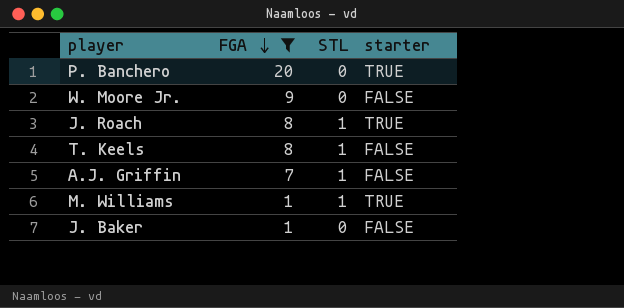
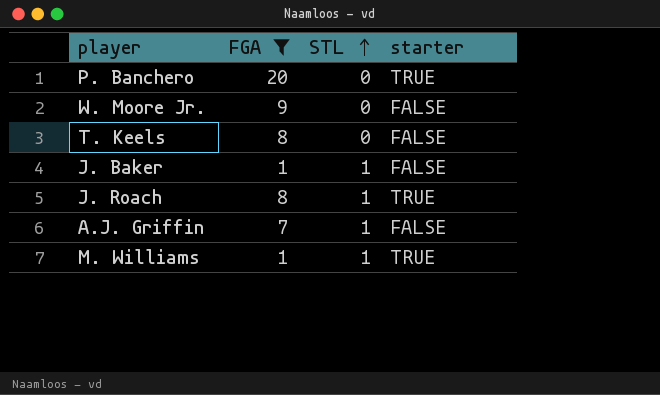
row order: FGA descending -> STL ascending
T. Keels | STL: 1 -> 0
J. Baker | STL: 0 -> 1

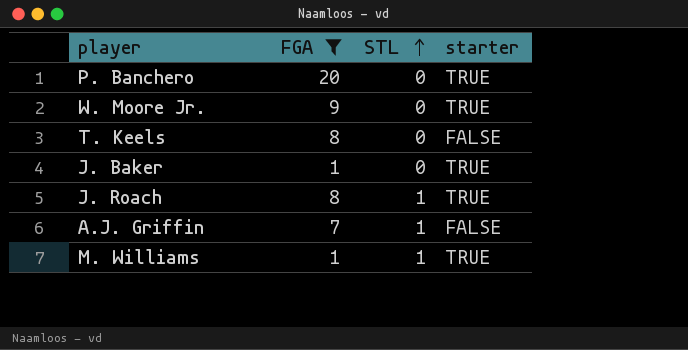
W. Moore Jr. | starter: FALSE -> TRUE
J. Baker | STL: 1 -> 0
J. Baker | starter: FALSE -> TRUE

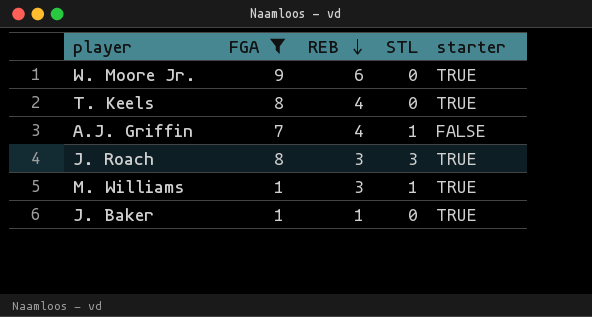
row order: STL ascending -> REB descending
column REB | position: none -> 3
row P. Banchero: 20 | 0 | TRUE -> none
T. Keels | starter: FALSE -> TRUE
J. Roach | STL: 1 -> 3

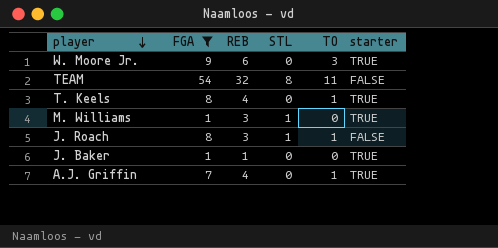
row order: REB descending -> player descending
column TO | position: none -> 5
row TEAM: none -> 54 | 32 | 8 | 11 | FALSE
J. Roach | STL: 3 -> 1
J. Roach | starter: TRUE -> FALSE
A.J. Griffin | STL: 1 -> 0
A.J. Griffin | starter: FALSE -> TRUE

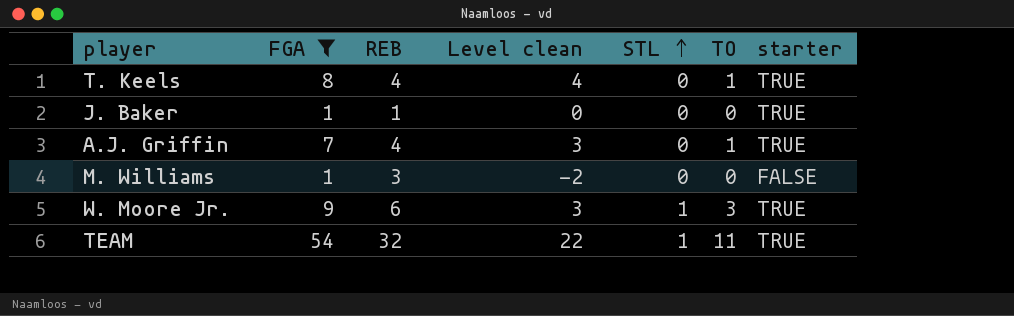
row order: player descending -> STL ascending
column Level clean | formula: none -> [FGA] - [REB]
row J. Roach: 8 | 3 | 1 | 1 | FALSE -> none
M. Williams | STL: 1 -> 0
M. Williams | starter: TRUE -> FALSE
W. Moore Jr. | STL: 0 -> 1
TEAM | STL: 8 -> 1
TEAM | starter: FALSE -> TRUE

